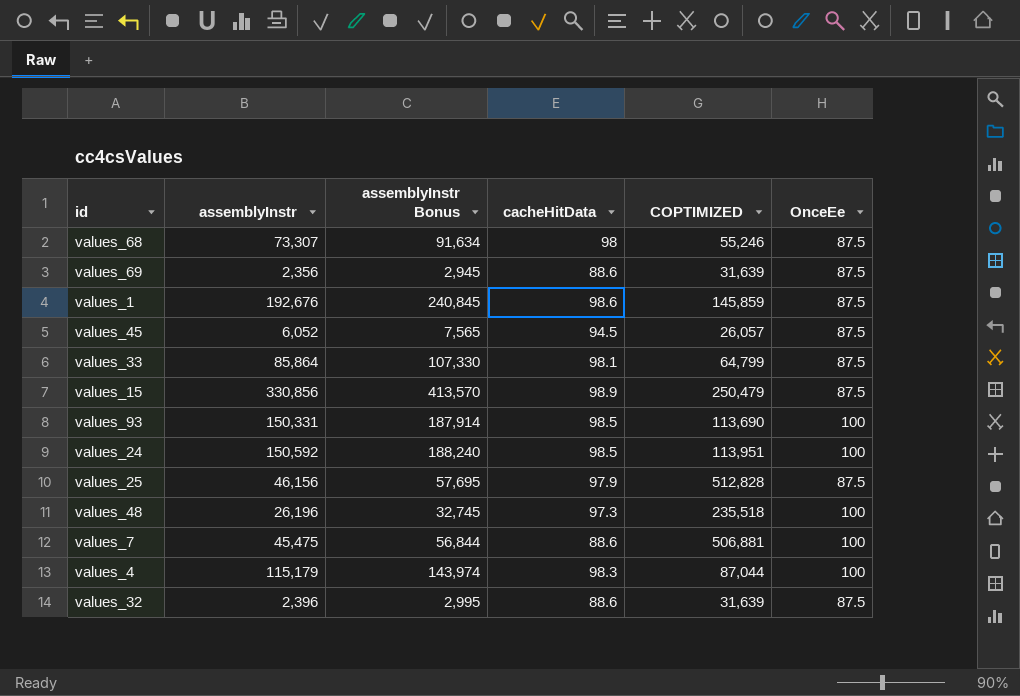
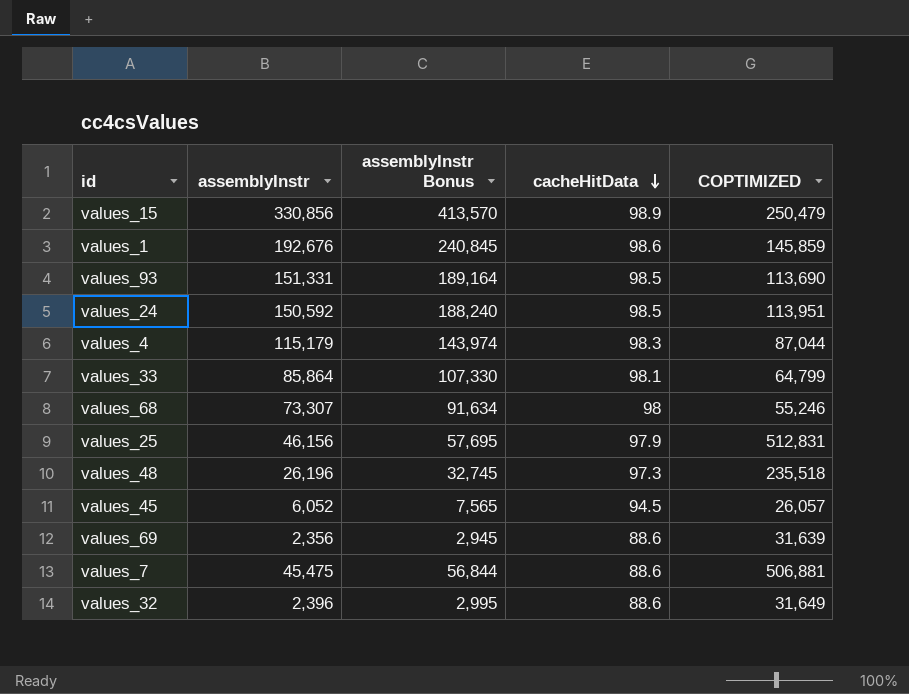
row order: none -> cacheHitData descending
column OnceEe | position: 6 -> none
values_93 | assemblyInstr: 150,331 -> 151,331
values_93 | assemblyInstr Bonus: 187,914 -> 189,164
values_25 | COPTIMIZED: 512,828 -> 512,831
values_32 | COPTIMIZED: 31,639 -> 31,649

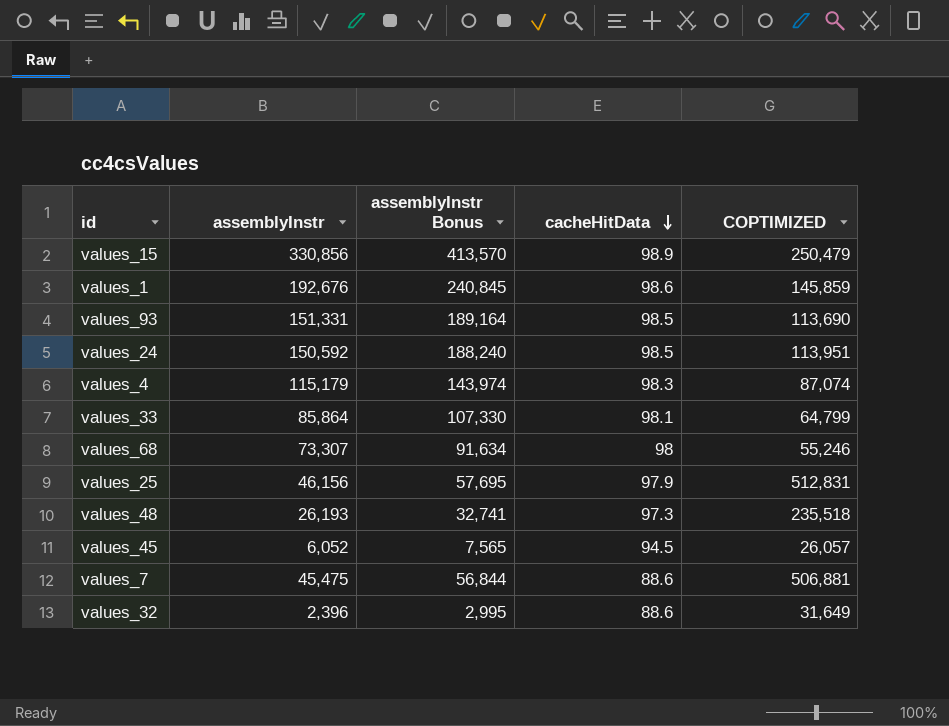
row values_69: 2,356 | 2,945 | 88.6 | 31,639 -> none
values_4 | COPTIMIZED: 87,044 -> 87,074
values_48 | assemblyInstr: 26,196 -> 26,193
values_48 | assemblyInstr Bonus: 32,745 -> 32,741

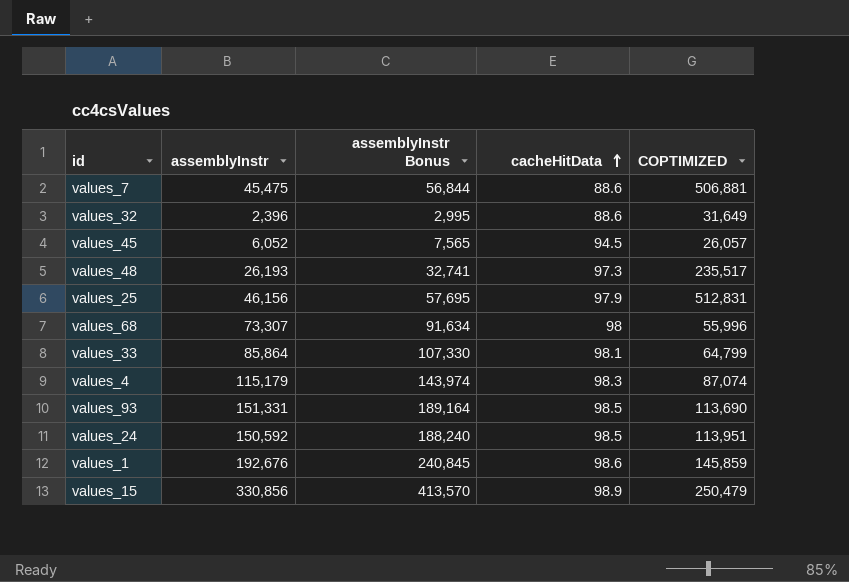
row order: cacheHitData descending -> cacheHitData ascending
values_48 | COPTIMIZED: 235,518 -> 235,517
values_68 | COPTIMIZED: 55,246 -> 55,996

